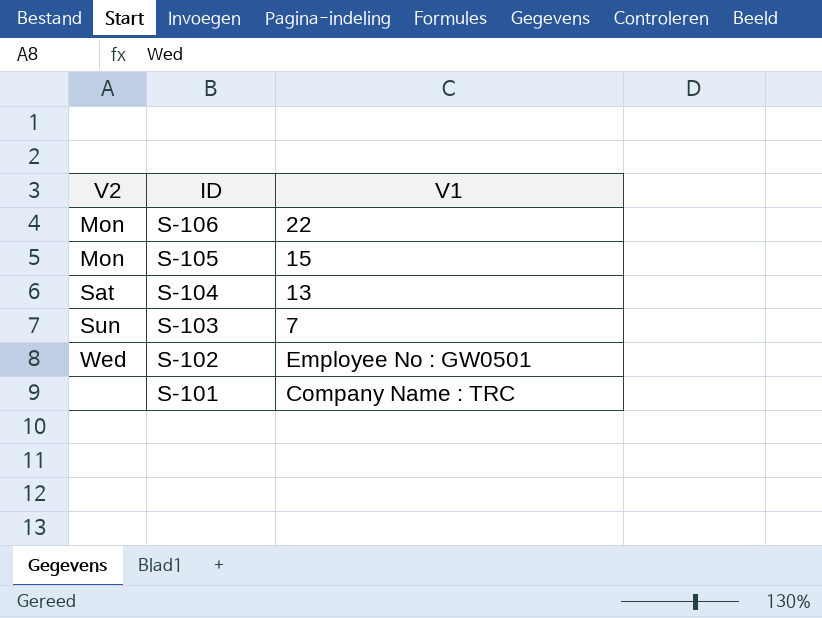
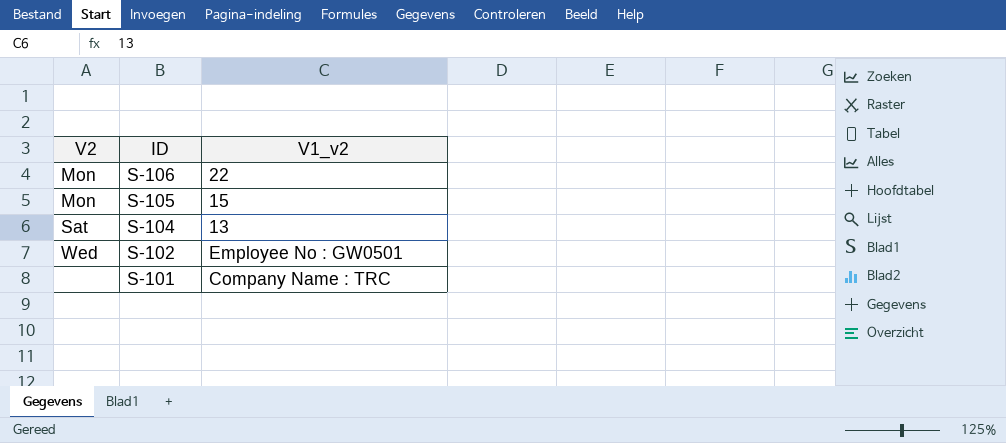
column name: V1 -> V1_v2
row S-103: Sun | 7 -> none

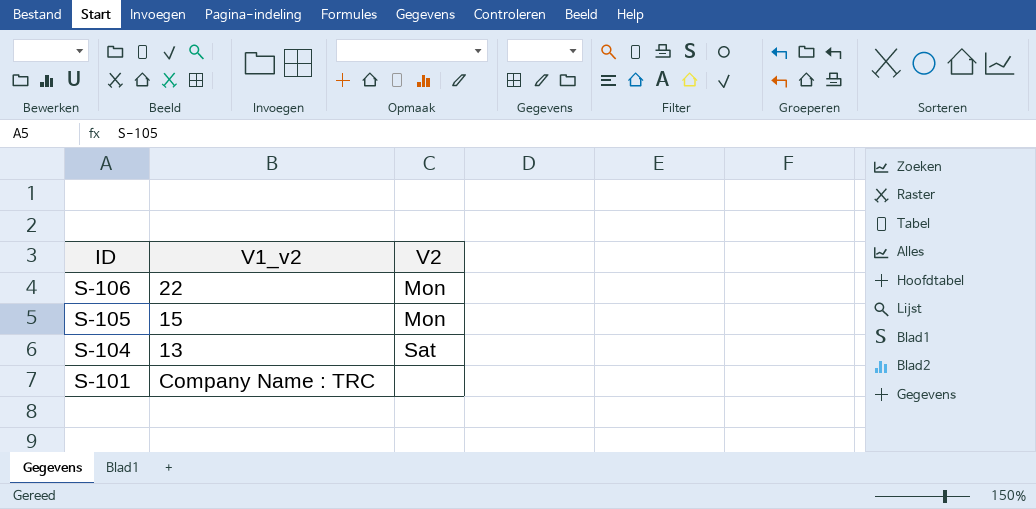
column V2 | position: 1 -> 3
row S-102: Wed | Employee No : GW0501 -> none

